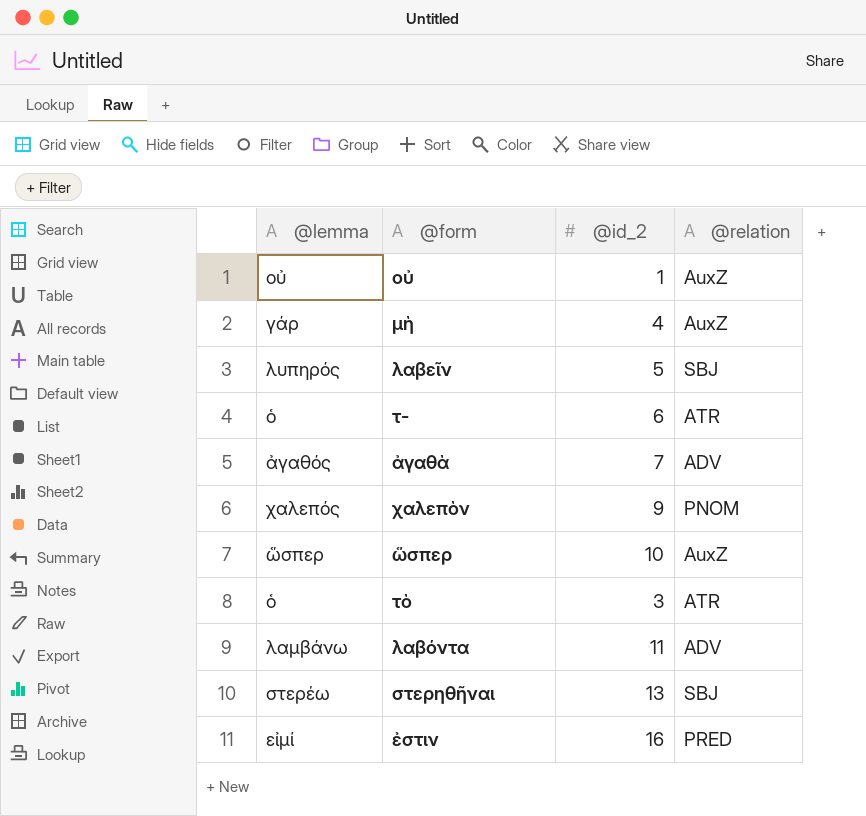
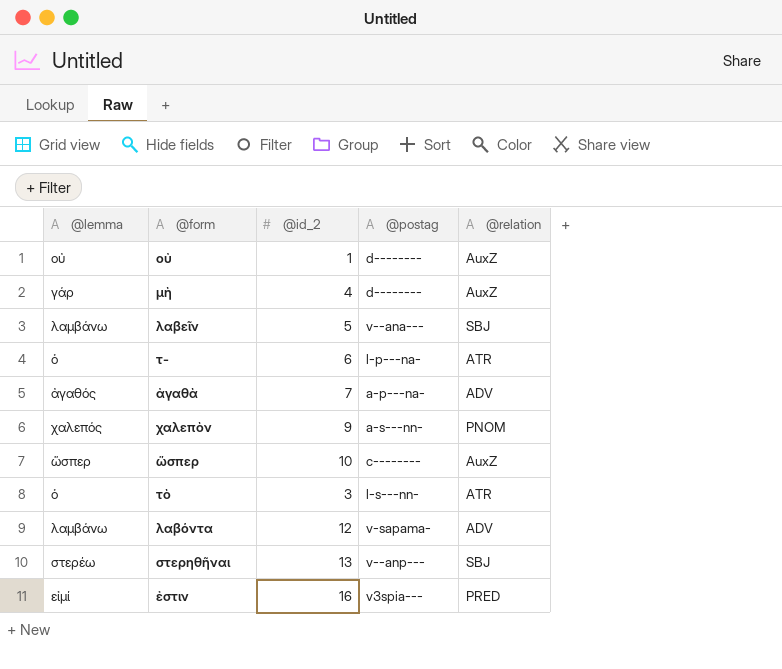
column @postag | position: none -> 4
λαβεῖν | @lemma: λυπηρός -> λαμβάνω
λαβόντα | @id_2: 11 -> 12

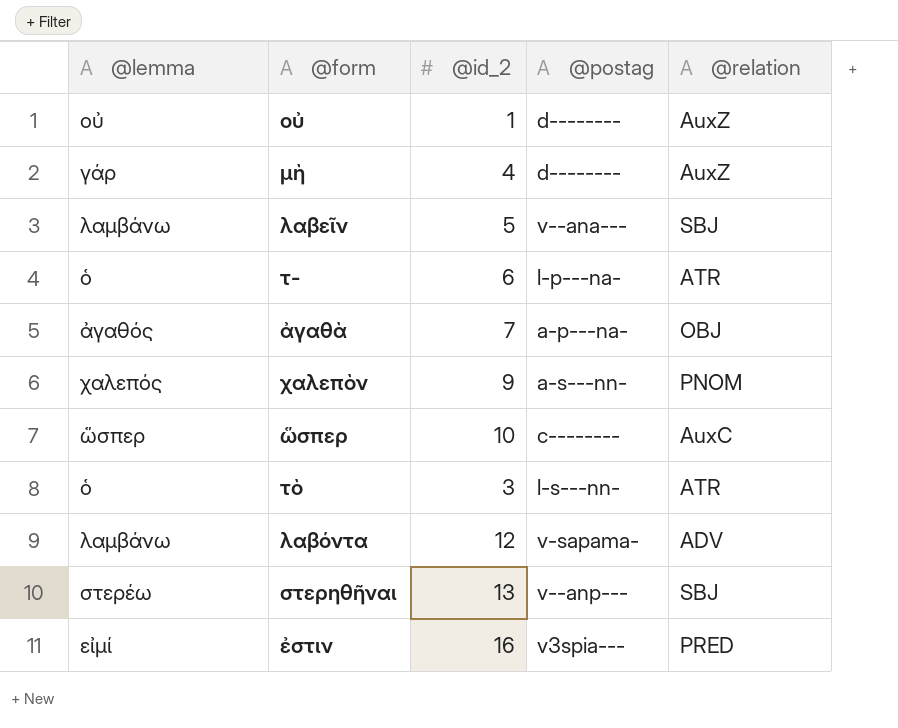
ἀγαθὰ | @relation: ADV -> OBJ
ὥσπερ | @relation: AuxZ -> AuxC

